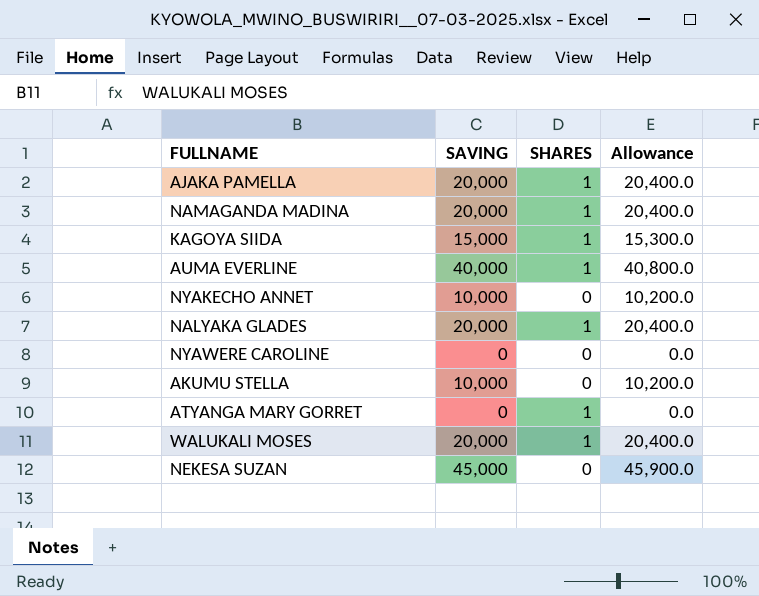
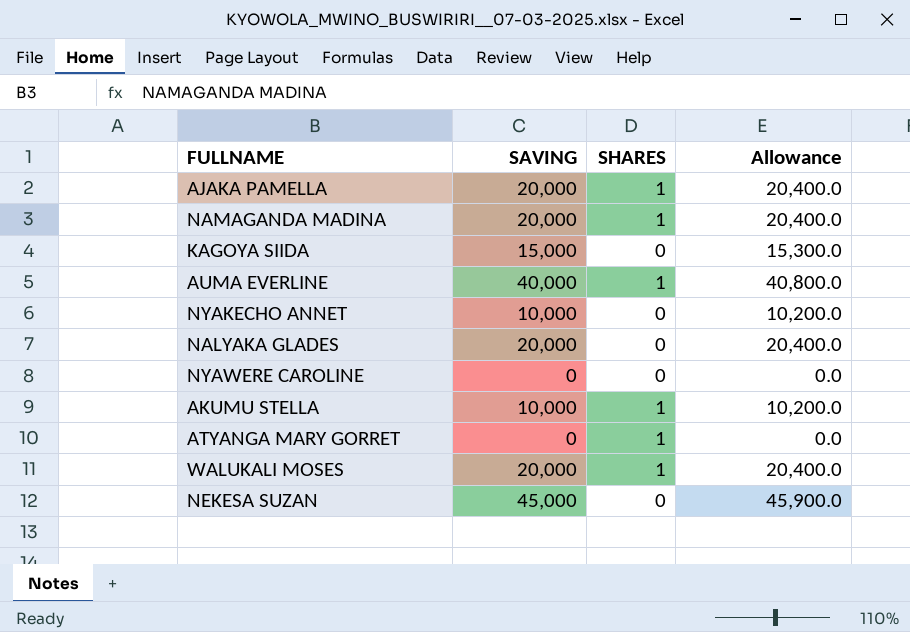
KAGOYA SIIDA | SHARES: 1 -> 0
NALYAKA GLADES | SHARES: 1 -> 0
AKUMU STELLA | SHARES: 0 -> 1

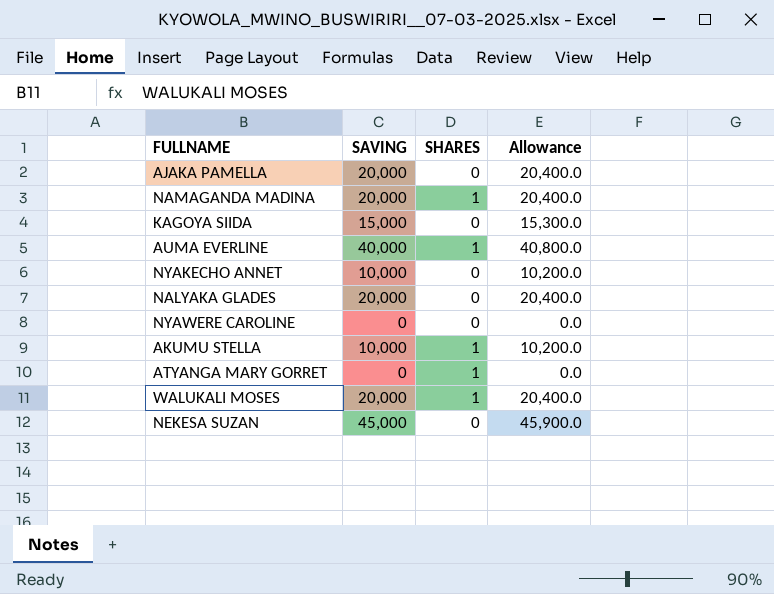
AJAKA PAMELLA | SHARES: 1 -> 0

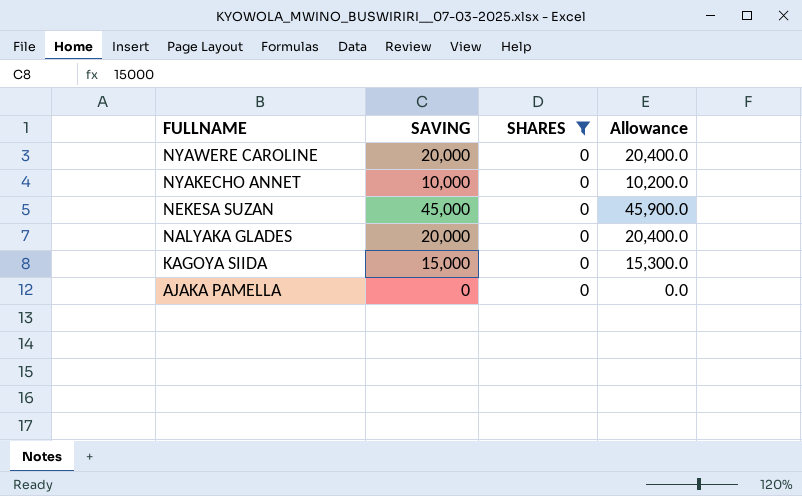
filter: none -> SHARES = 0
row order: none -> FULLNAME descending
NYAWERE CAROLINE | SAVING: 0 -> 20,000
NYAWERE CAROLINE | Allowance: 0.0 -> 20,400.0
AJAKA PAMELLA | SAVING: 20,000 -> 0
AJAKA PAMELLA | Allowance: 20,400.0 -> 0.0

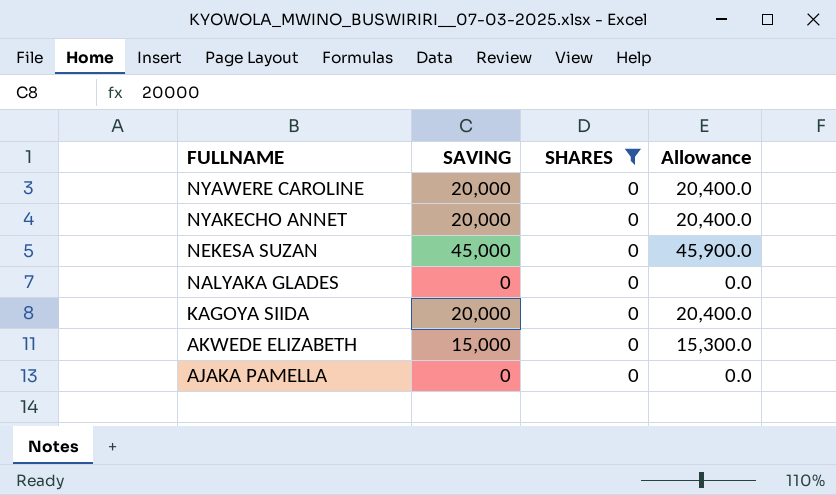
NYAKECHO ANNET | SAVING: 10,000 -> 20,000
NYAKECHO ANNET | Allowance: 10,200.0 -> 20,400.0
NALYAKA GLADES | SAVING: 20,000 -> 0
NALYAKA GLADES | Allowance: 20,400.0 -> 0.0
KAGOYA SIIDA | SAVING: 15,000 -> 20,000
KAGOYA SIIDA | Allowance: 15,300.0 -> 20,400.0
row AKWEDE ELIZABETH: none -> 15,000 | 0 | 15,300.0

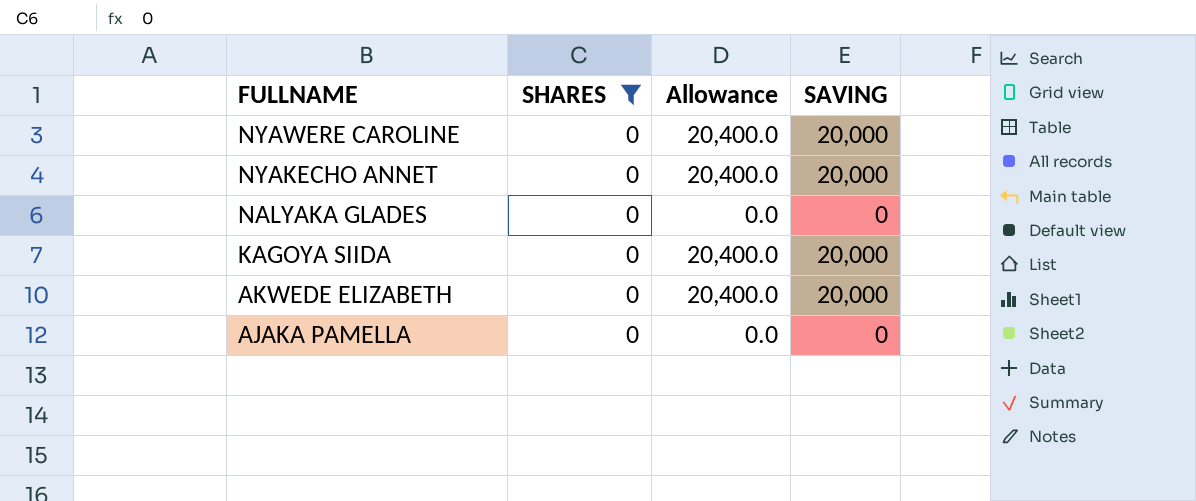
column SAVING | position: 2 -> 4
row NEKESA SUZAN: 45,000 | 0 | 45,900.0 -> none
AKWEDE ELIZABETH | Allowance: 15,300.0 -> 20,400.0
AKWEDE ELIZABETH | SAVING: 15,000 -> 20,000

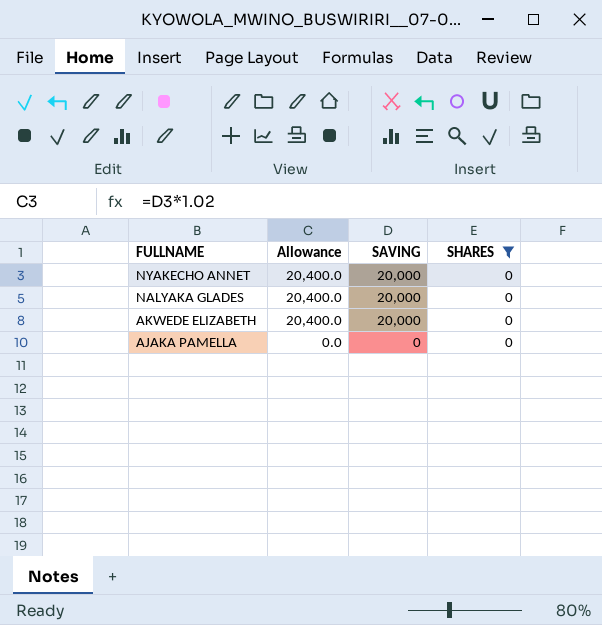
column SHARES | position: 2 -> 4
row NYAWERE CAROLINE: 0 | 20,400.0 | 20,000 -> none
row KAGOYA SIIDA: 0 | 20,400.0 | 20,000 -> none
NALYAKA GLADES | Allowance: 0.0 -> 20,400.0
NALYAKA GLADES | SAVING: 0 -> 20,000

